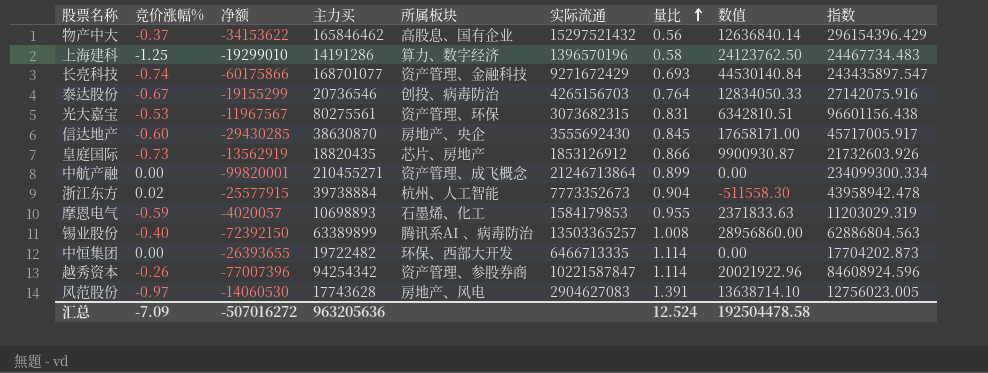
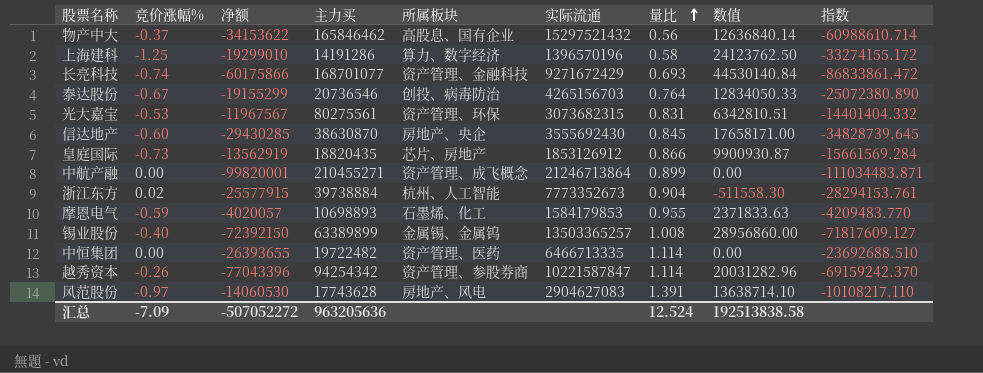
column 指数 | formula: [主力买] / [量比] -> [净额] / [量比]
锡业股份 | 所属板块: 腾讯系AI 、病毒防治 -> 金属锡、金属钨
中恒集团 | 所属板块: 环保、西部大开发 -> 资产管理、医药
越秀资本 | 净额: -77007396 -> -77043396
越秀资本 | 数值: 20021922.96 -> 20031282.96
汇总 | 净额: -507016272 -> -507052272
汇总 | 数值: 192504478.58 -> 192513838.58

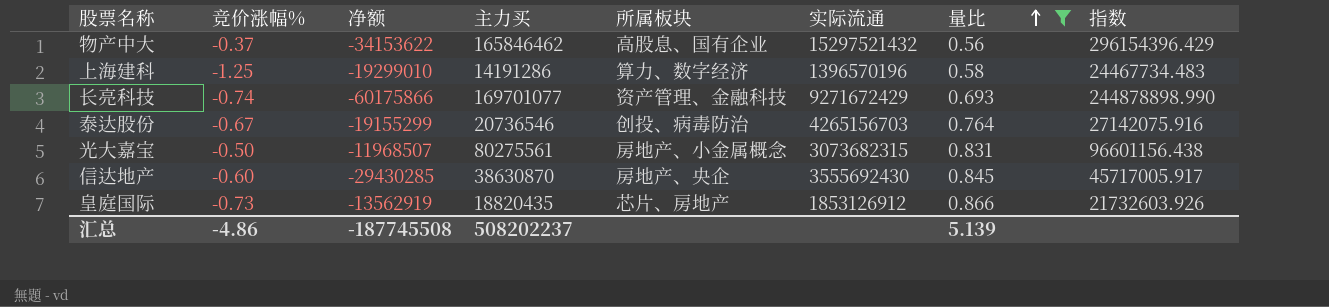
filter: none -> 量比 <= 0.866
column 数值 | formula: [竞价涨幅%] * [净额] -> none
column 指数 | formula: [净额] / [量比] -> [主力买] / [量比]
长亮科技 | 主力买: 168701077 -> 169701077
光大嘉宝 | 竞价涨幅%: -0.53 -> -0.50
光大嘉宝 | 净额: -11967567 -> -11968507
光大嘉宝 | 所属板块: 资产管理、环保 -> 房地产、小金属概念
汇总 | 竞价涨幅%: -7.09 -> -4.86
汇总 | 净额: -507052272 -> -187745508
汇总 | 主力买: 963205636 -> 508202237
汇总 | 量比: 12.524 -> 5.139

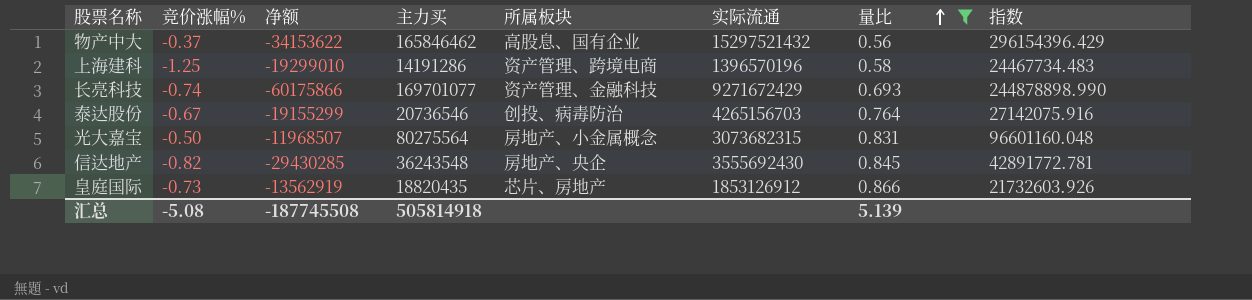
上海建科 | 所属板块: 算力、数字经济 -> 资产管理、跨境电商
光大嘉宝 | 主力买: 80275561 -> 80275564
光大嘉宝 | 指数: 96601156.438 -> 96601160.048
信达地产 | 竞价涨幅%: -0.60 -> -0.82
信达地产 | 主力买: 38630870 -> 36243548
信达地产 | 指数: 45717005.917 -> 42891772.781
汇总 | 竞价涨幅%: -4.86 -> -5.08
汇总 | 主力买: 508202237 -> 505814918

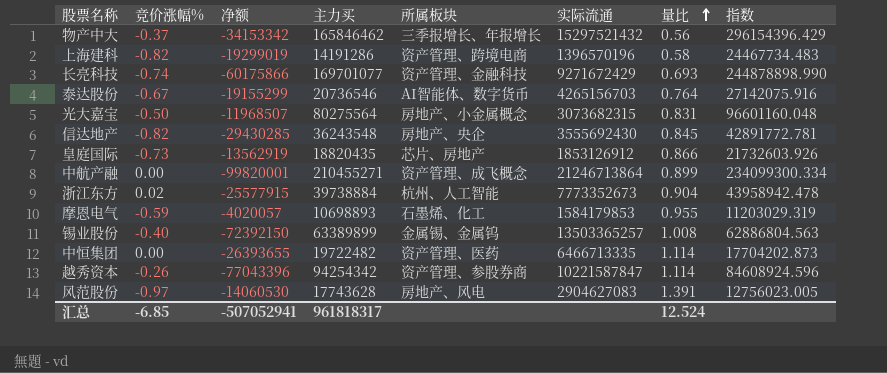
filter: 量比 <= 0.866 -> none
物产中大 | 净额: -34153622 -> -34153342
物产中大 | 所属板块: 高股息、国有企业 -> 三季报增长、年报增长
上海建科 | 竞价涨幅%: -1.25 -> -0.82
上海建科 | 净额: -19299010 -> -19299019
泰达股份 | 所属板块: 创投、病毒防治 -> AI智能体、数字货币
汇总 | 竞价涨幅%: -5.08 -> -6.85
汇总 | 净额: -187745508 -> -507052941
汇总 | 主力买: 505814918 -> 961818317
汇总 | 量比: 5.139 -> 12.524

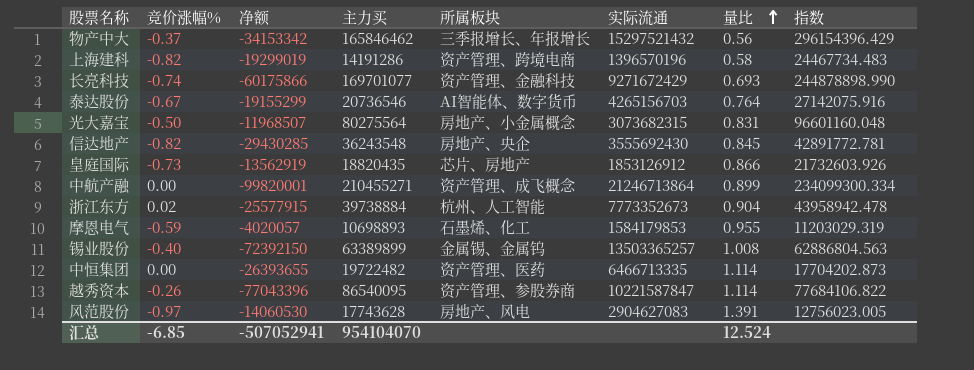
越秀资本 | 主力买: 94254342 -> 86540095
越秀资本 | 指数: 84608924.596 -> 77684106.822
汇总 | 主力买: 961818317 -> 954104070

